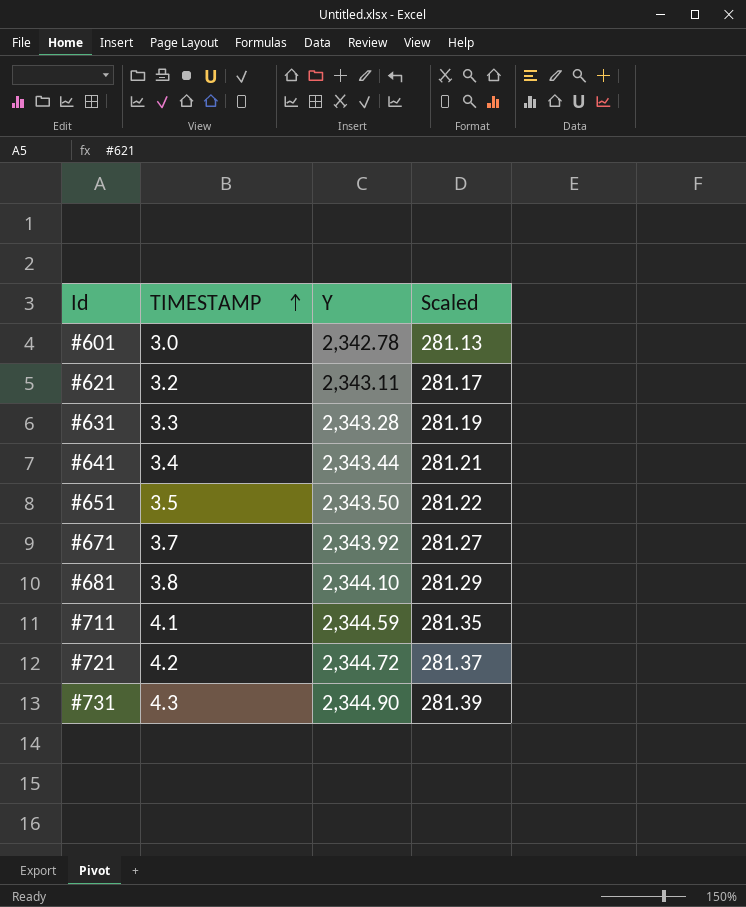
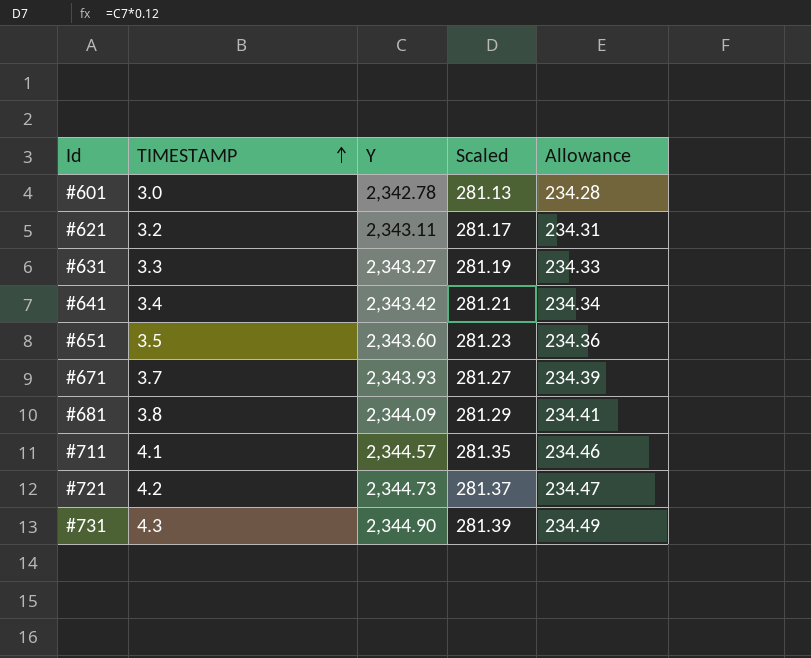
column Allowance | formula: none -> [Y] * 0.1
#631 | Y: 2,343.28 -> 2,343.27
#641 | Y: 2,343.44 -> 2,343.42
#651 | Y: 2,343.50 -> 2,343.60
#651 | Scaled: 281.22 -> 281.23
#671 | Y: 2,343.92 -> 2,343.93
#681 | Y: 2,344.10 -> 2,344.09
#711 | Y: 2,344.59 -> 2,344.57
#721 | Y: 2,344.72 -> 2,344.73

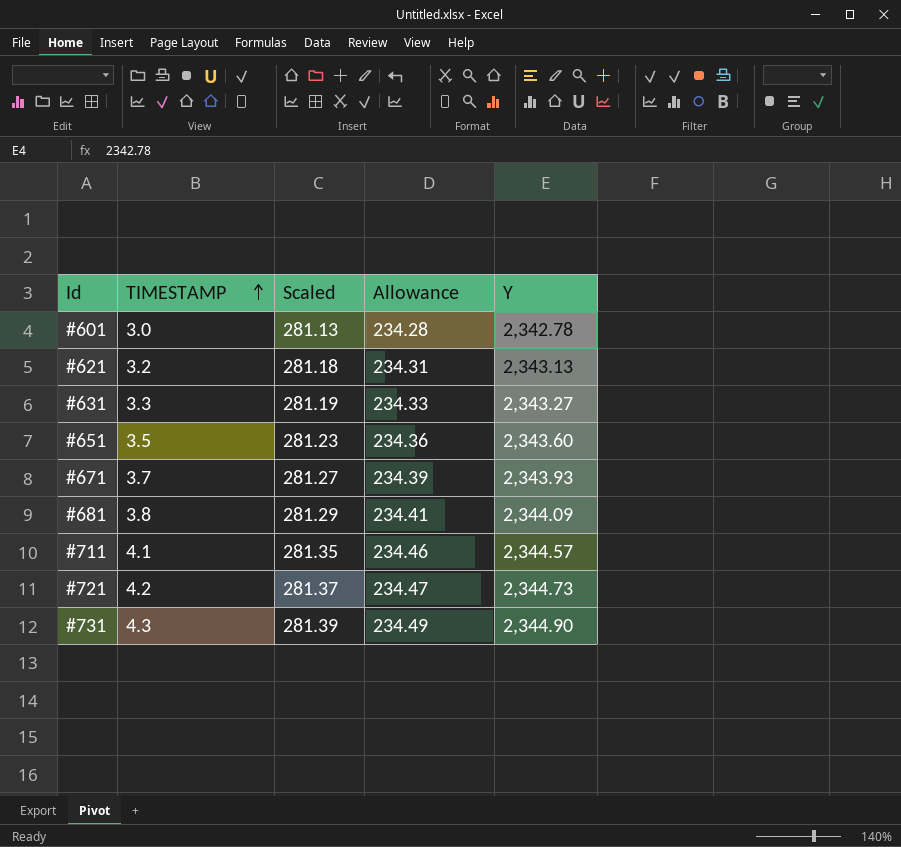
column Y | position: 3 -> 5
row #641: 3.4 | 2,343.42 | 281.21 | 234.34 -> none
#621 | Scaled: 281.17 -> 281.18
#621 | Y: 2,343.11 -> 2,343.13

